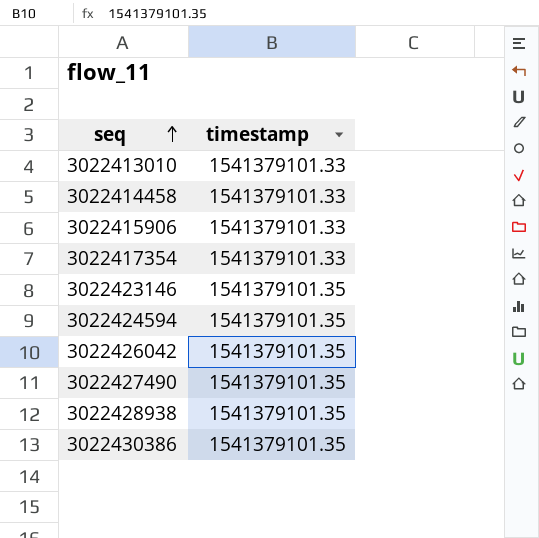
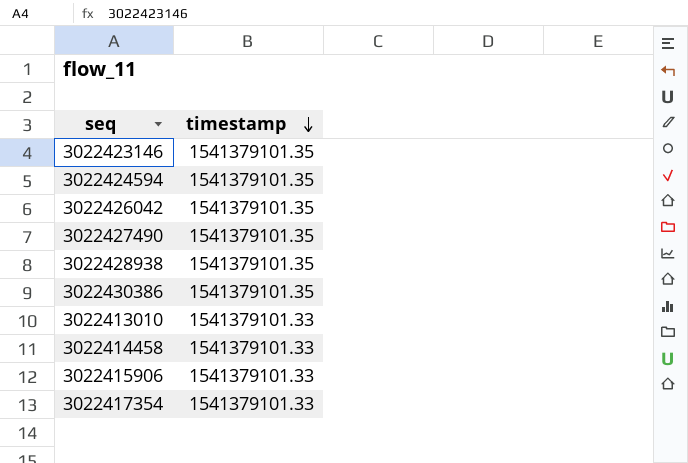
row order: seq ascending -> timestamp descending

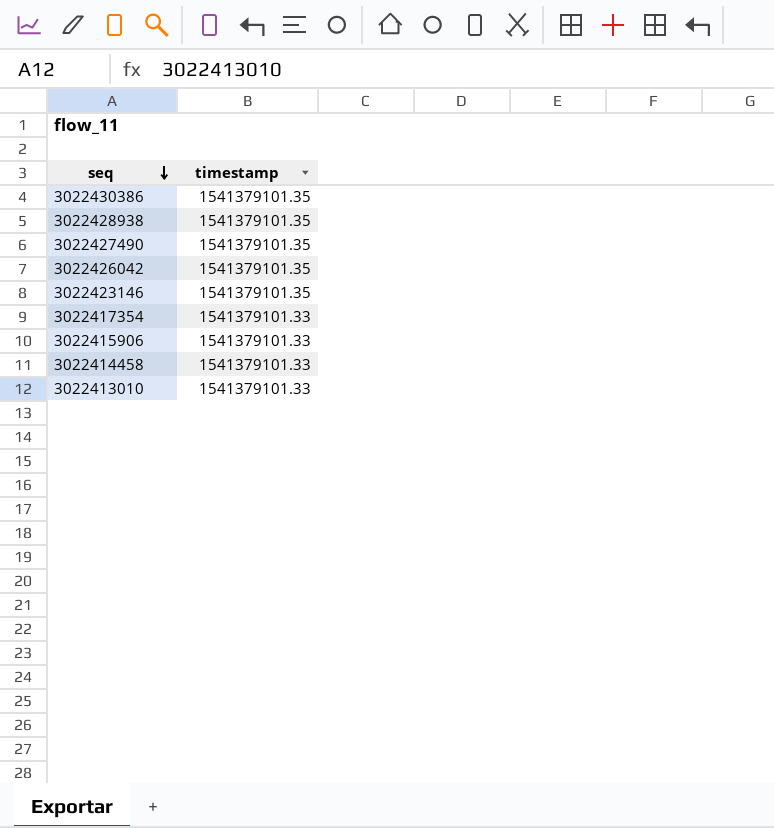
row order: timestamp descending -> seq descending
row 3022424594: 1541379101.35 -> none

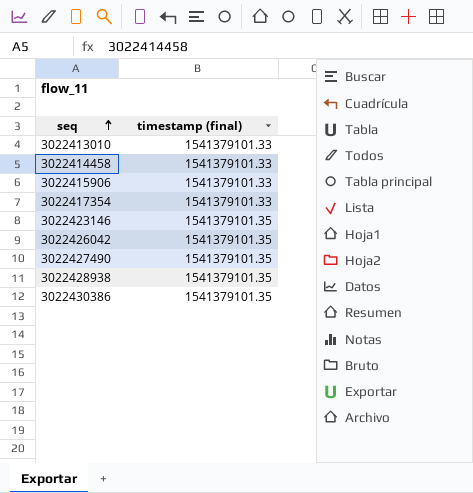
row order: seq descending -> seq ascending
column name: timestamp -> timestamp (final)

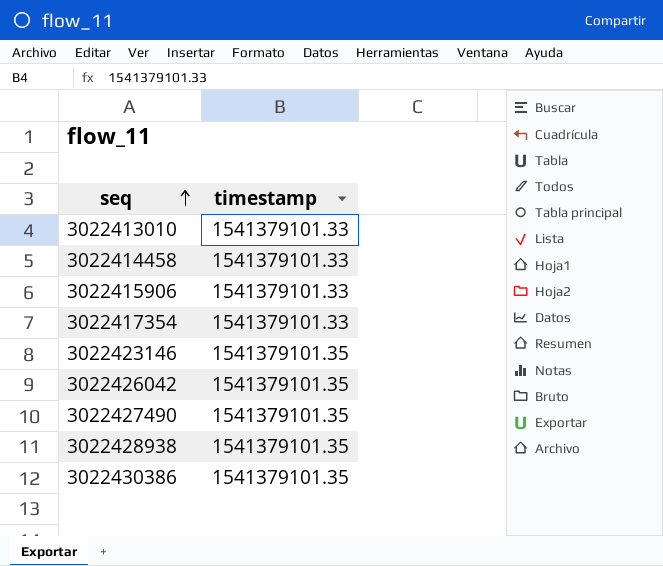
column name: timestamp (final) -> timestamp

